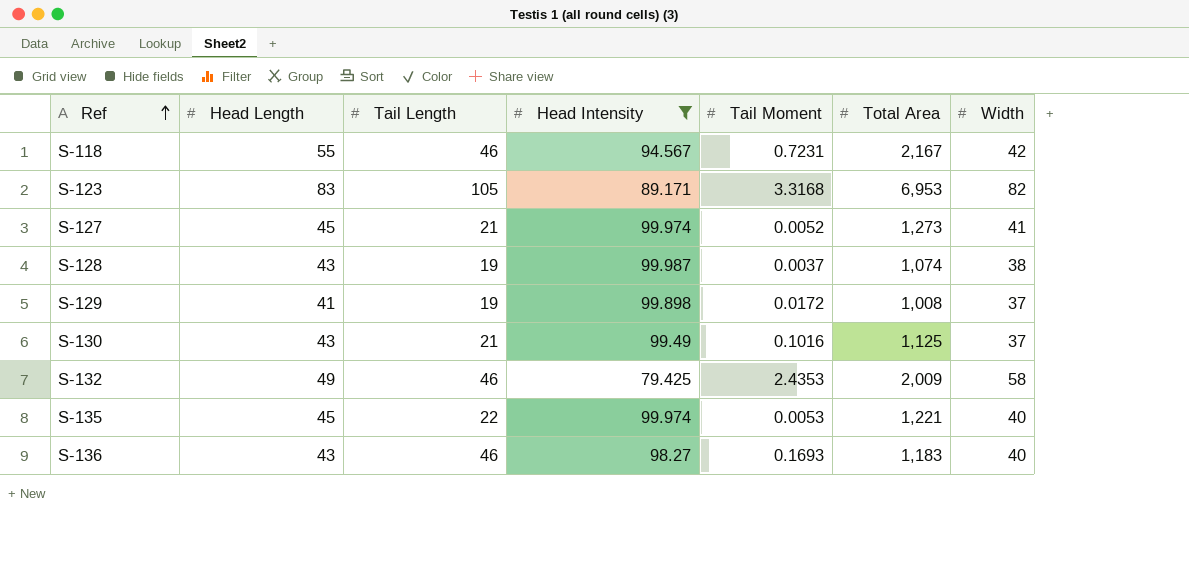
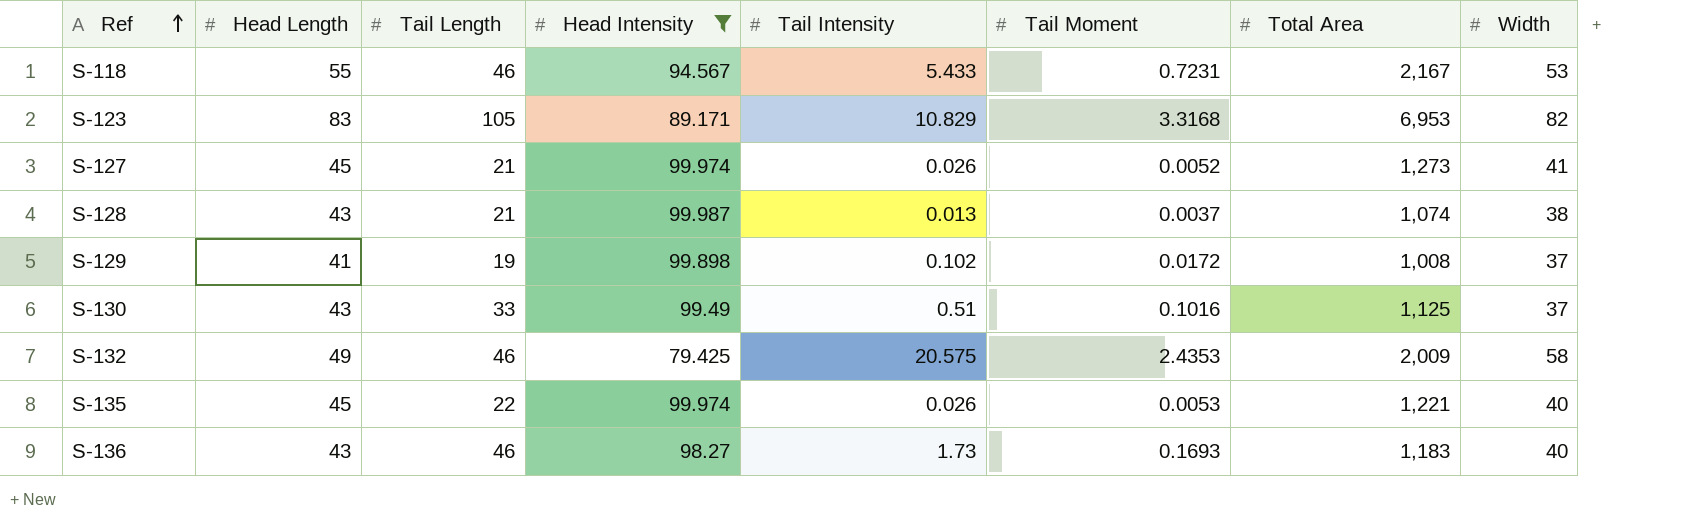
column Tail Intensity | position: none -> 5
S-118 | Width: 42 -> 53
S-128 | Tail Length: 19 -> 21
S-130 | Tail Length: 21 -> 33

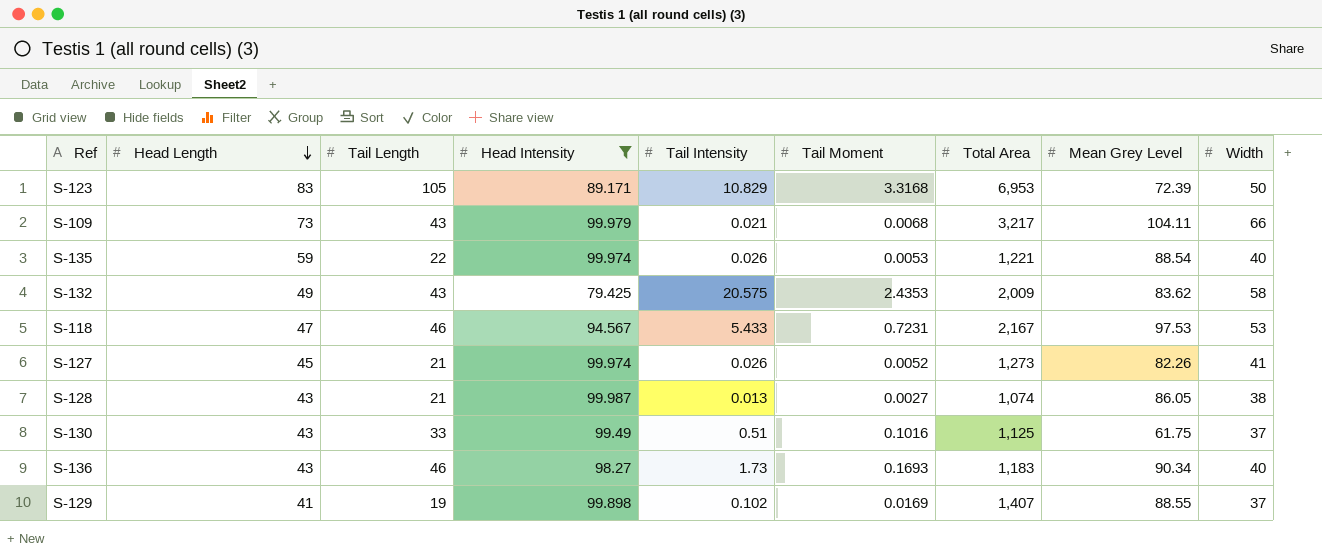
row order: Ref ascending -> Head Length descending
column Mean Grey Level | position: none -> 8
S-123 | Width: 82 -> 50
row S-109: none -> 73 | 43 | 99.979 | 0.021 | 0.0068 | 3,217 | 104.11 | 66
S-135 | Head Length: 45 -> 59
S-132 | Tail Length: 46 -> 43
S-118 | Head Length: 55 -> 47
S-128 | Tail Moment: 0.0037 -> 0.0027
S-129 | Tail Moment: 0.0172 -> 0.0169
S-129 | Total Area: 1,008 -> 1,407

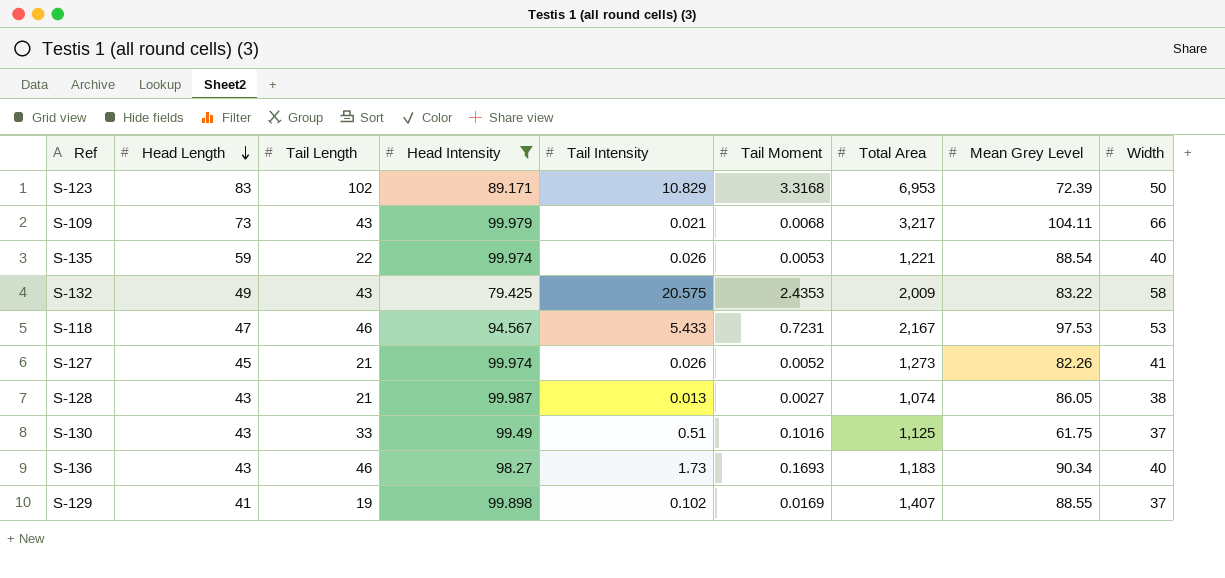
S-123 | Tail Length: 105 -> 102
S-132 | Mean Grey Level: 83.62 -> 83.22

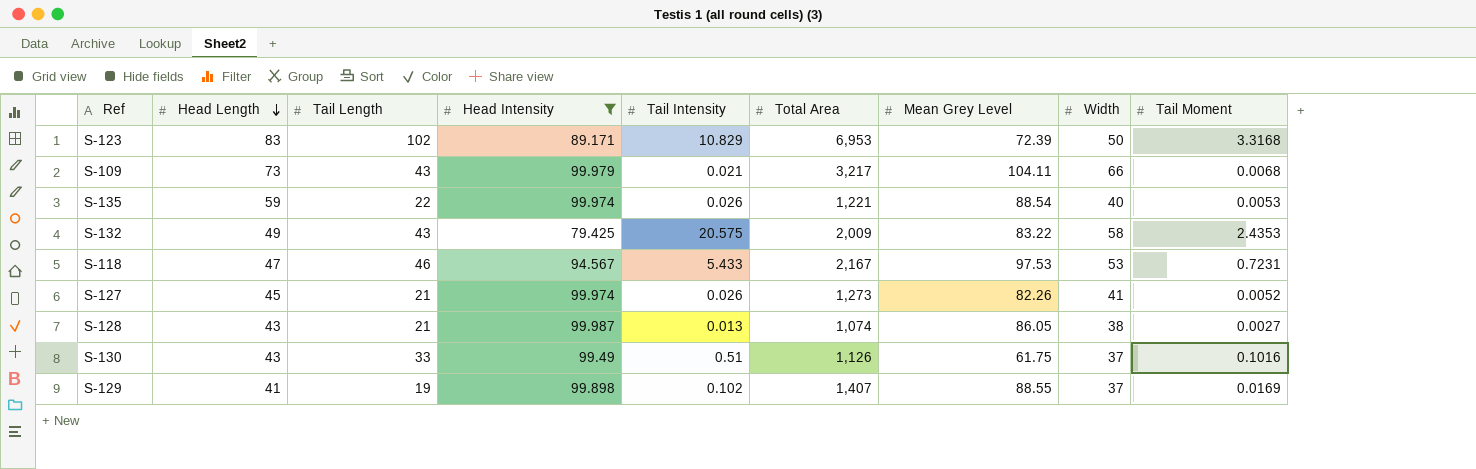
column Tail Moment | position: 6 -> 9
row S-136: 43 | 46 | 98.27 | 1.73 | 0.1693 | 1,183 | 90.34 | 40 -> none
S-130 | Total Area: 1,125 -> 1,126

